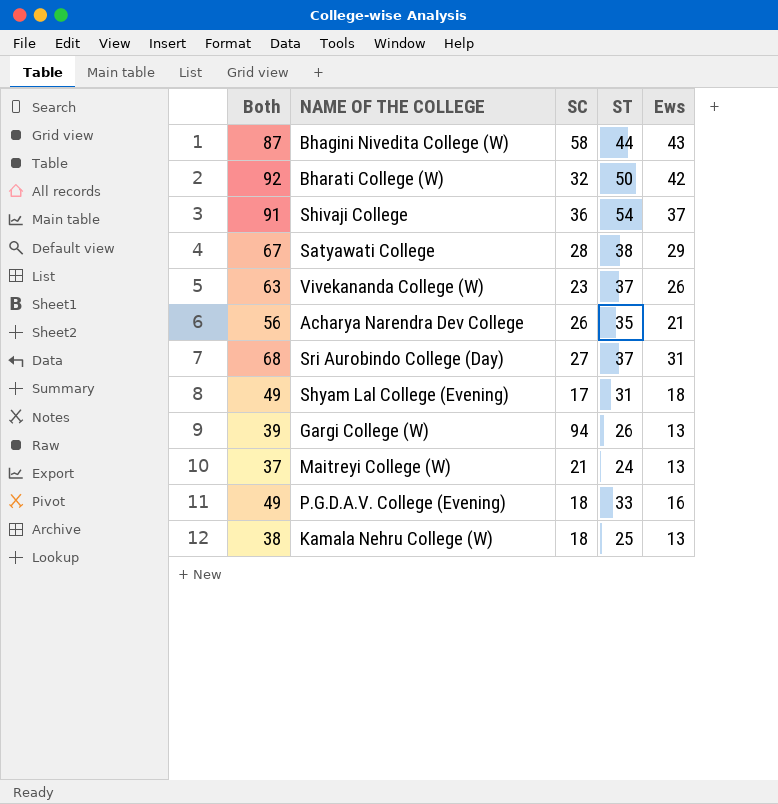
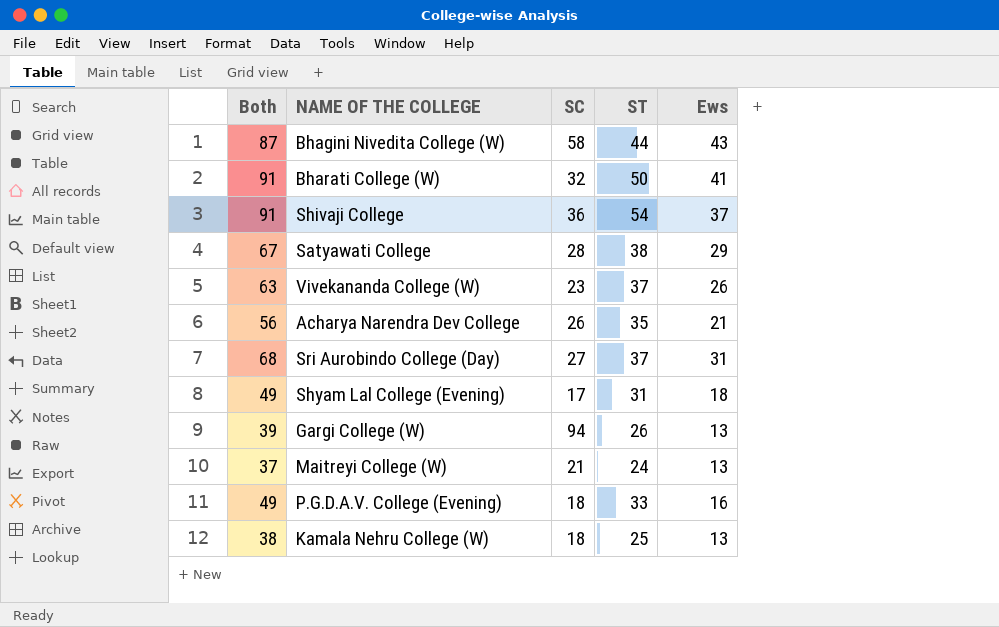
Bharati College (W) | Both: 92 -> 91
Bharati College (W) | Ews: 42 -> 41

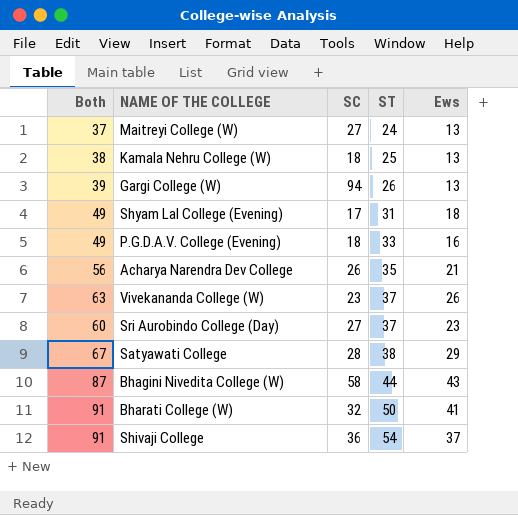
row order: none -> ST ascending
Maitreyi College (W) | SC: 21 -> 27
Sri Aurobindo College (Day) | Both: 68 -> 60
Sri Aurobindo College (Day) | Ews: 31 -> 23

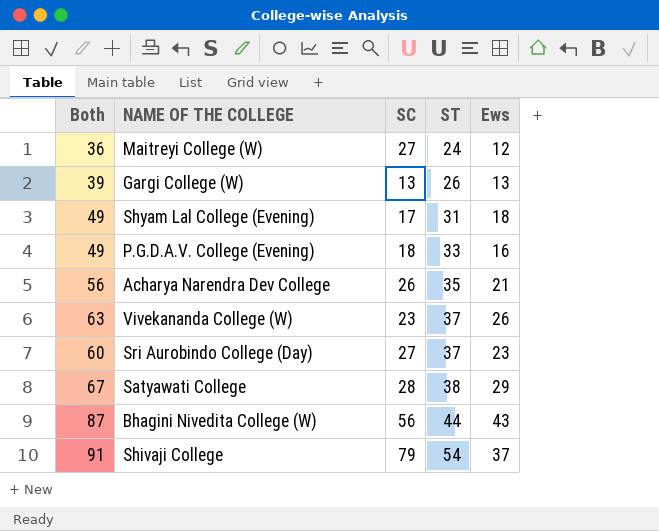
row Kamala Nehru College (W): 38 | 18 | 25 | 13 -> none
row Bharati College (W): 91 | 32 | 50 | 41 -> none
Maitreyi College (W) | Both: 37 -> 36
Maitreyi College (W) | Ews: 13 -> 12
Gargi College (W) | SC: 94 -> 13
Bhagini Nivedita College (W) | SC: 58 -> 56
Shivaji College | SC: 36 -> 79

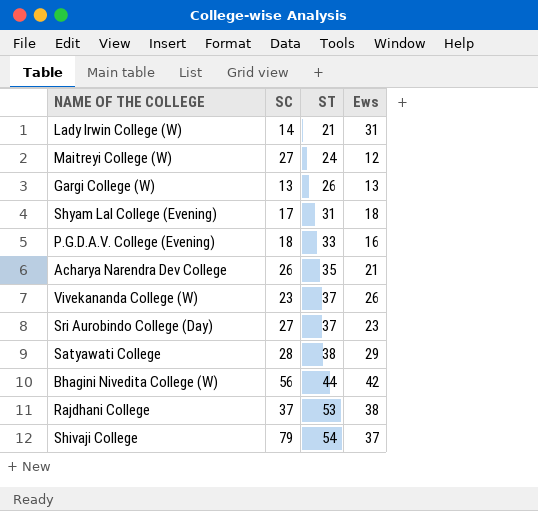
column Both | formula: [ST] + [Ews] -> none
row Lady Irwin College (W): none -> 14 | 21 | 31
Bhagini Nivedita College (W) | Ews: 43 -> 42
row Rajdhani College: none -> 37 | 53 | 38

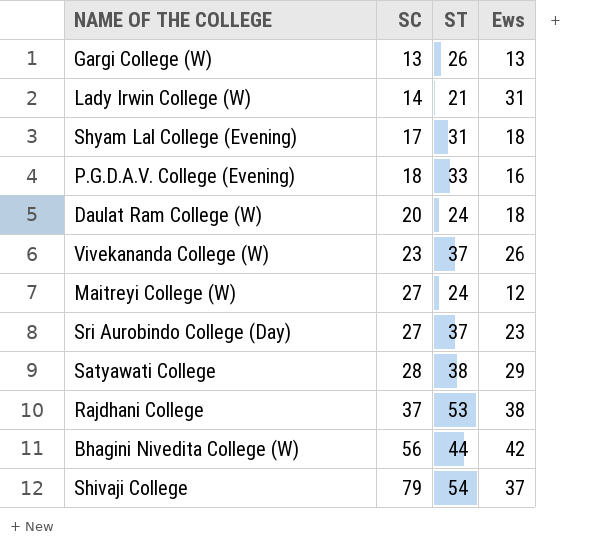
row order: ST ascending -> SC ascending
row Acharya Narendra Dev College: 26 | 35 | 21 -> none
row Daulat Ram College (W): none -> 20 | 24 | 18

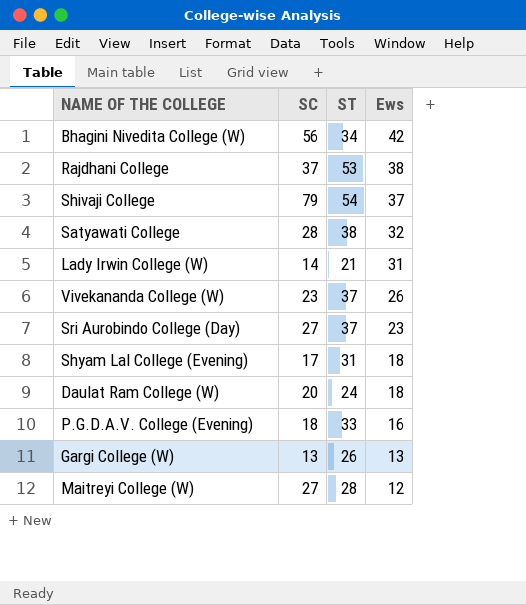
row order: SC ascending -> Ews descending
Bhagini Nivedita College (W) | ST: 44 -> 34
Satyawati College | Ews: 29 -> 32
Maitreyi College (W) | ST: 24 -> 28

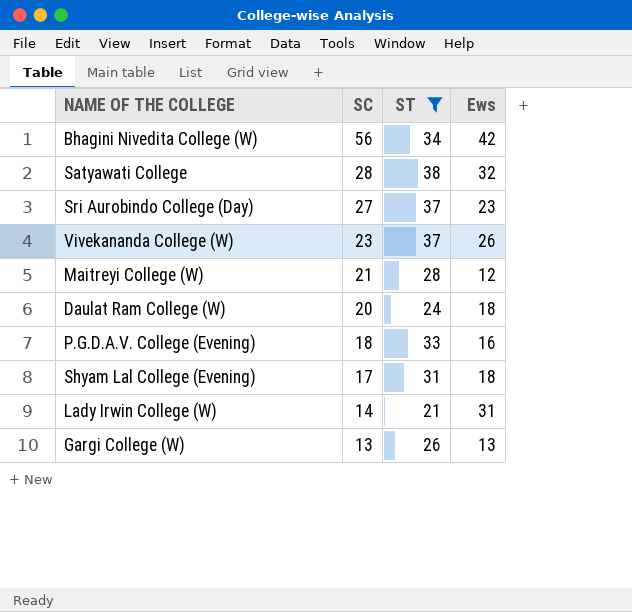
filter: none -> ST <= 38
row order: Ews descending -> SC descending
Maitreyi College (W) | SC: 27 -> 21

